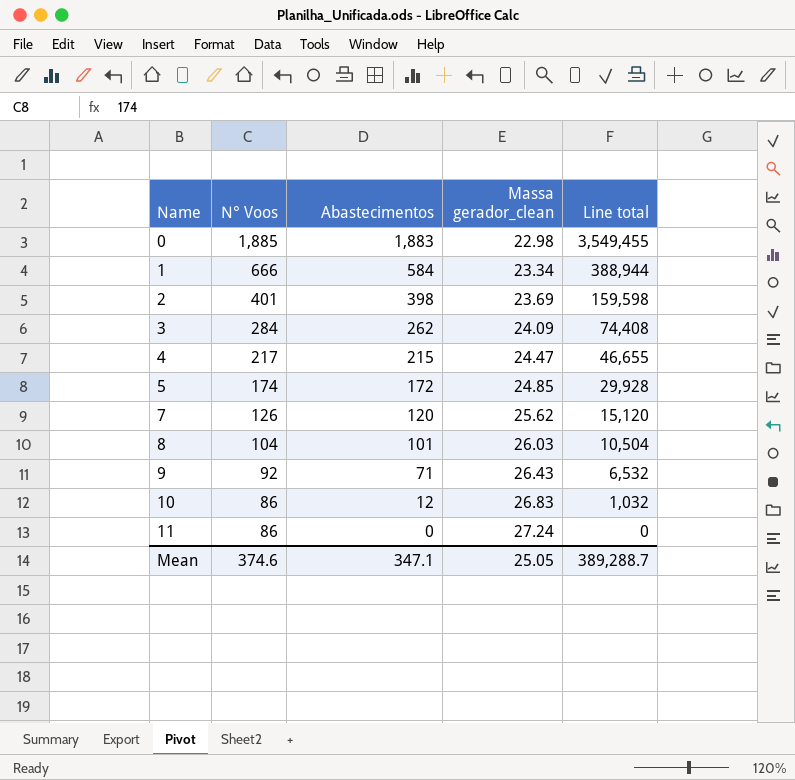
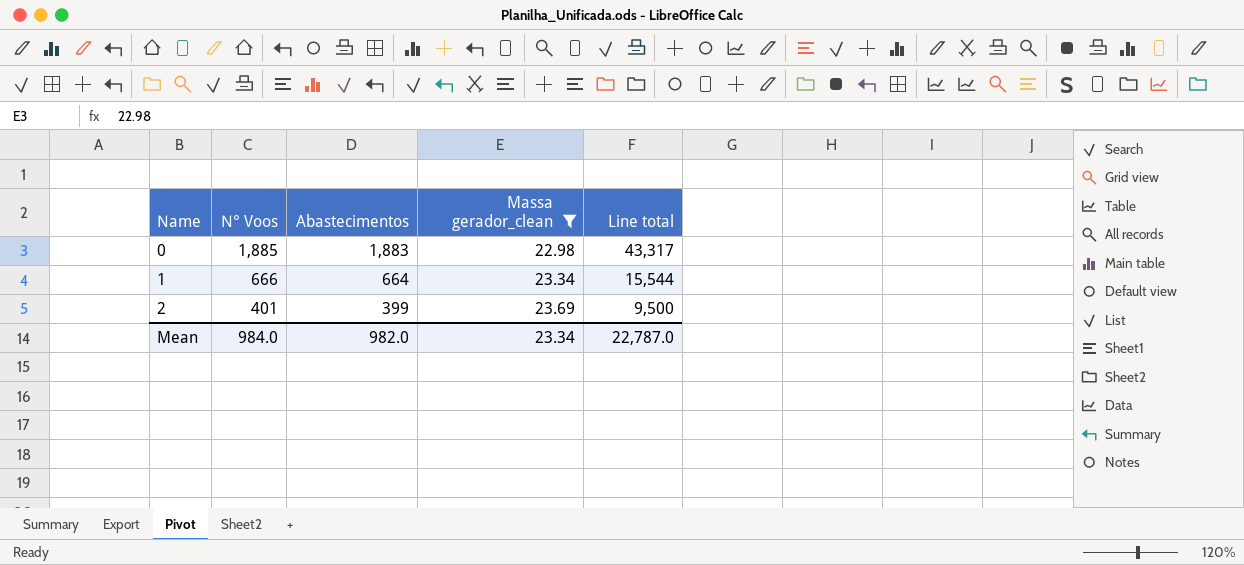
filter: none -> Massa gerador_clean <= 23.69
column Line total | formula: [N° Voos] * [Abastecimentos] -> [N° Voos] * [Massa gerador_clean]
1 | Abastecimentos: 584 -> 664
2 | Abastecimentos: 398 -> 399
Mean | N° Voos: 374.6 -> 984.0
Mean | Abastecimentos: 347.1 -> 982.0
Mean | Massa gerador_clean: 25.05 -> 23.34
Mean | Line total: 389,288.7 -> 22,787.0

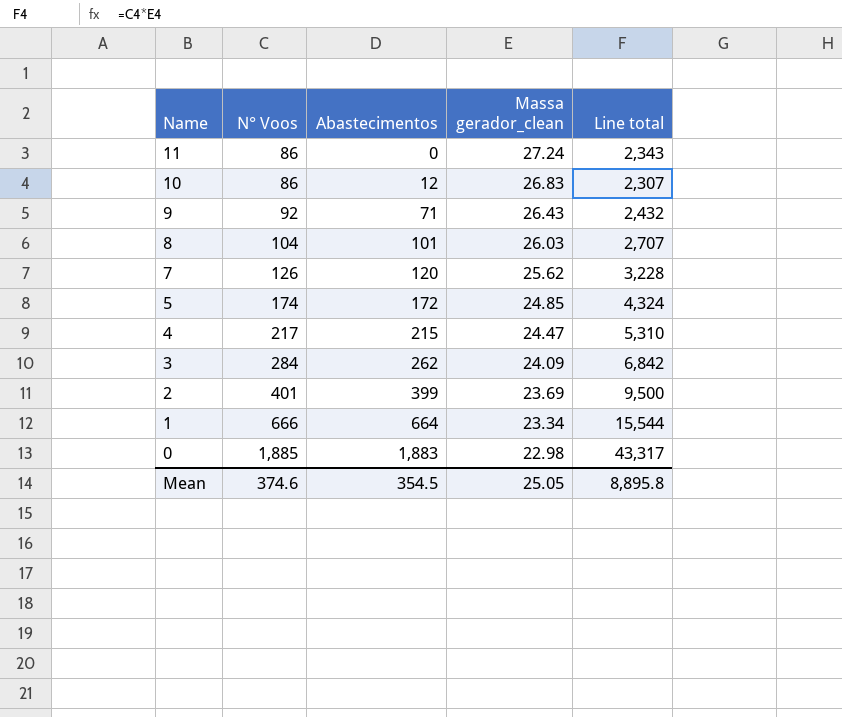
filter: Massa gerador_clean <= 23.69 -> none
row order: Name ascending -> Name descending
Mean | N° Voos: 984.0 -> 374.6
Mean | Abastecimentos: 982.0 -> 354.5
Mean | Massa gerador_clean: 23.34 -> 25.05
Mean | Line total: 22,787.0 -> 8,895.8

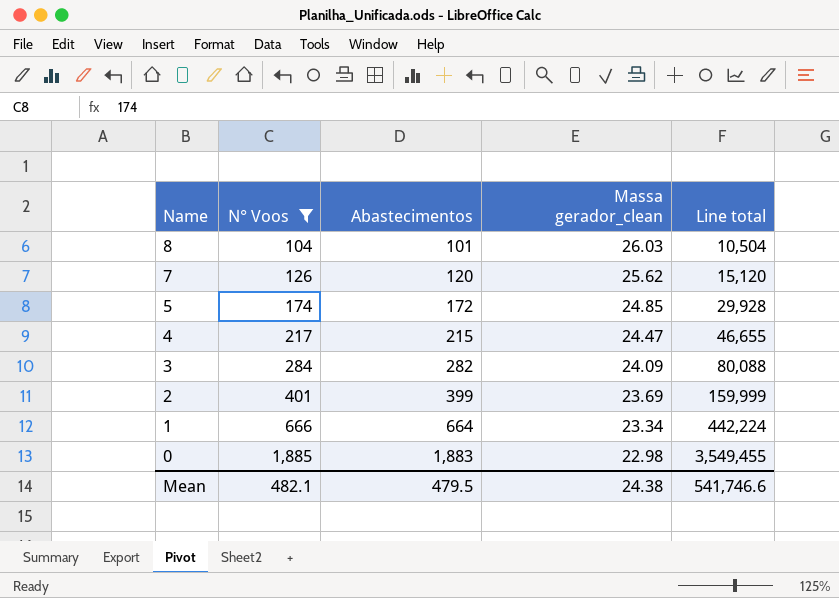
filter: none -> N° Voos >= 104
column Line total | formula: [N° Voos] * [Massa gerador_clean] -> [N° Voos] * [Abastecimentos]
3 | Abastecimentos: 262 -> 282
Mean | N° Voos: 374.6 -> 482.1
Mean | Abastecimentos: 354.5 -> 479.5
Mean | Massa gerador_clean: 25.05 -> 24.38
Mean | Line total: 8,895.8 -> 541,746.6

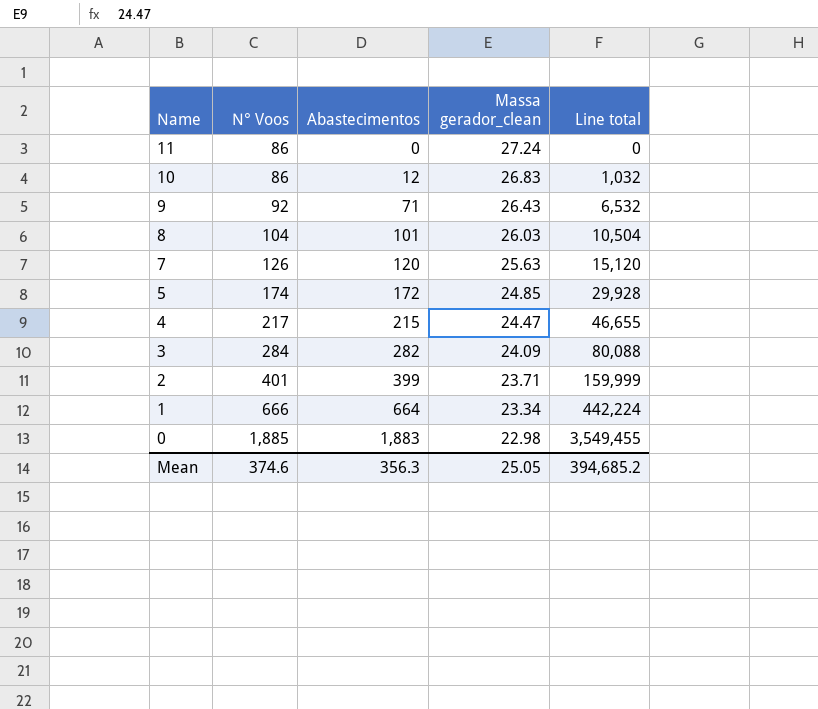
filter: N° Voos >= 104 -> none
7 | Massa gerador_clean: 25.62 -> 25.63
2 | Massa gerador_clean: 23.69 -> 23.71
Mean | N° Voos: 482.1 -> 374.6
Mean | Abastecimentos: 479.5 -> 356.3
Mean | Massa gerador_clean: 24.38 -> 25.05
Mean | Line total: 541,746.6 -> 394,685.2

